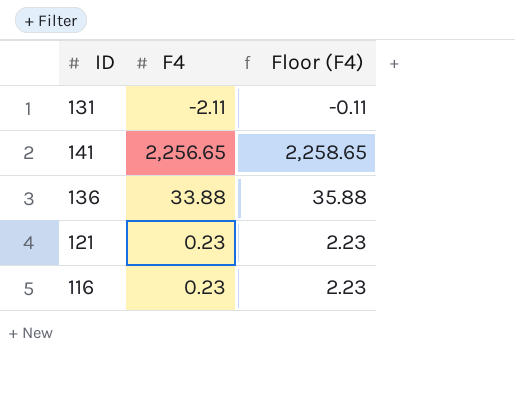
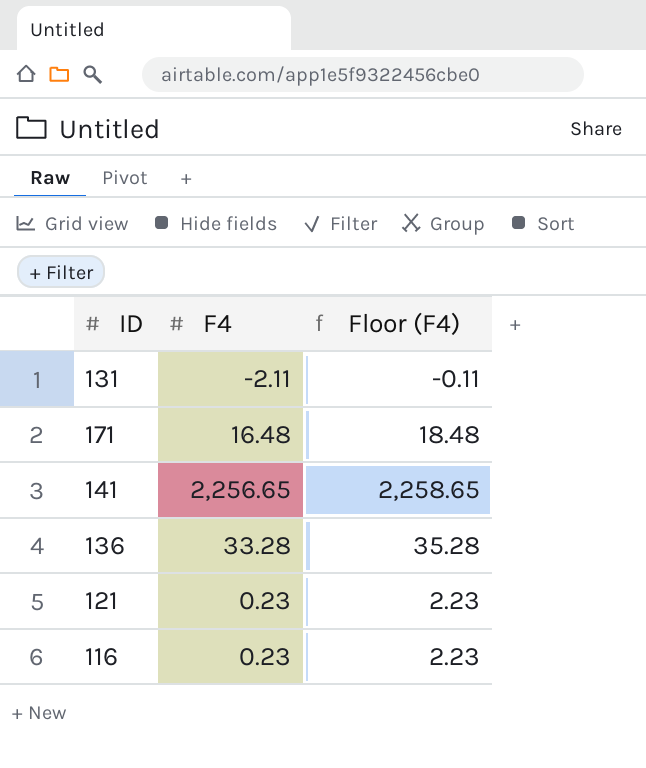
row 171: none -> 16.48 | 18.48
136 | F4: 33.88 -> 33.28
136 | Floor (F4): 35.88 -> 35.28

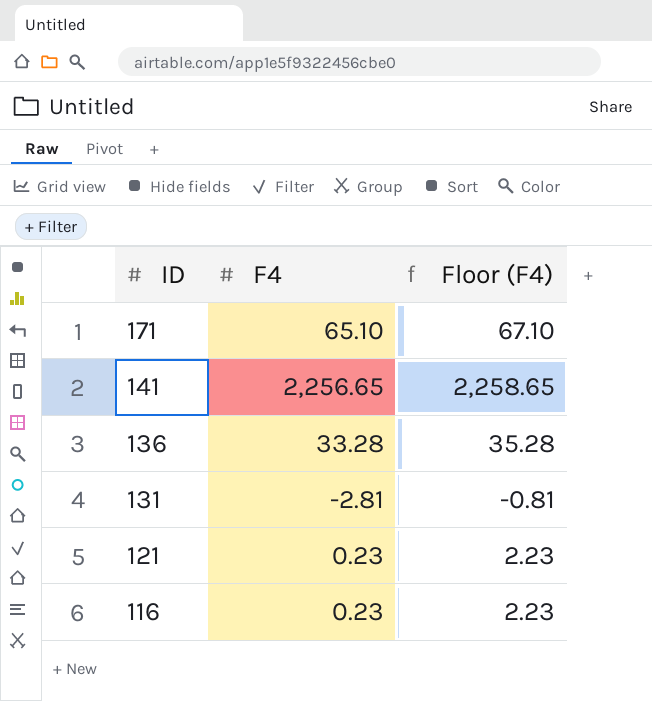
row order: none -> ID descending
171 | F4: 16.48 -> 65.10
171 | Floor (F4): 18.48 -> 67.10
131 | F4: -2.11 -> -2.81
131 | Floor (F4): -0.11 -> -0.81

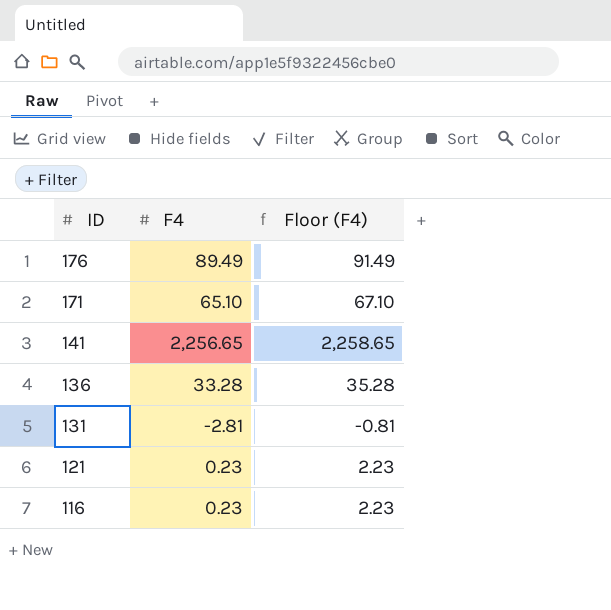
row 176: none -> 89.49 | 91.49

